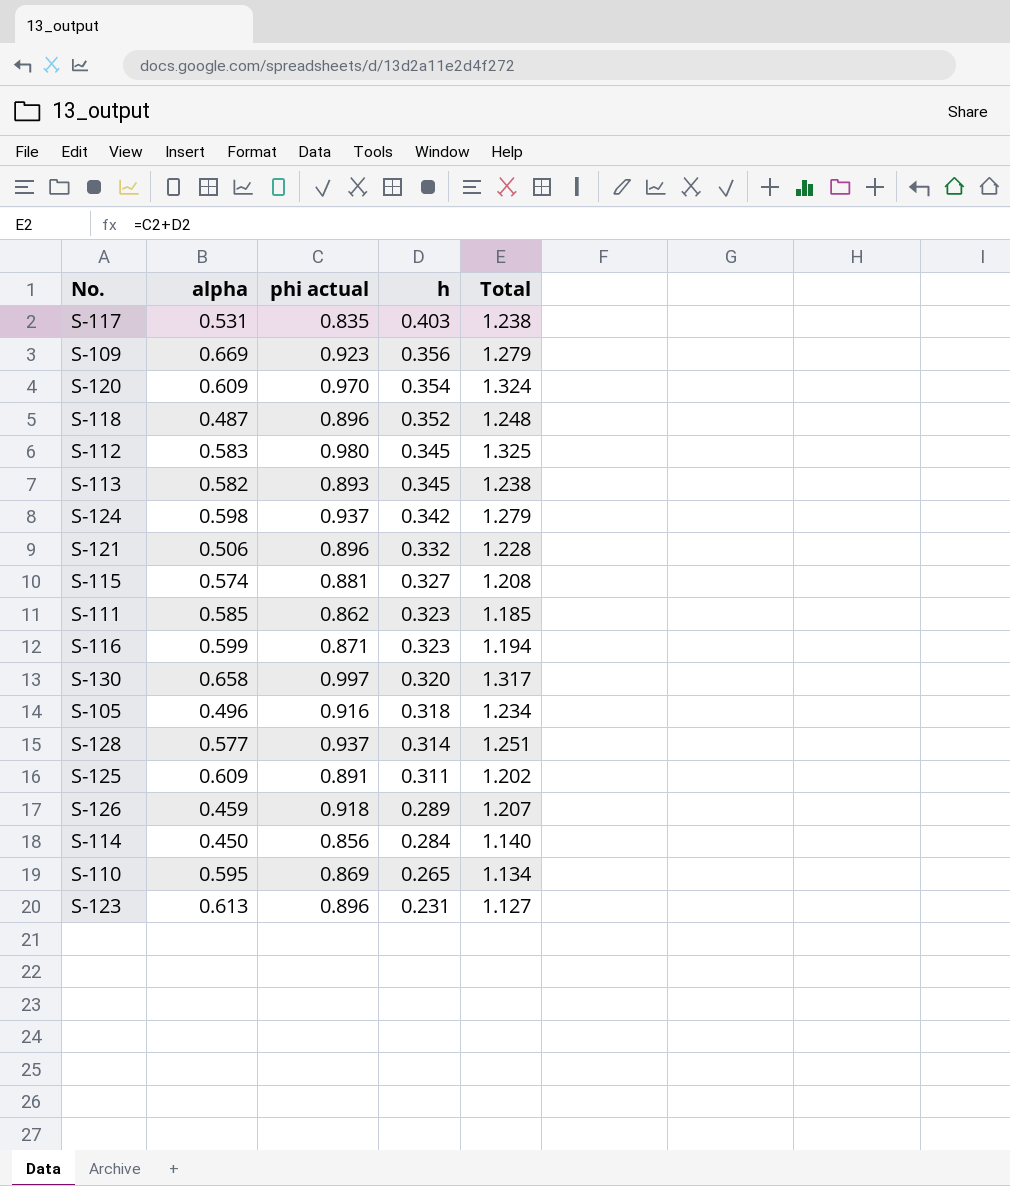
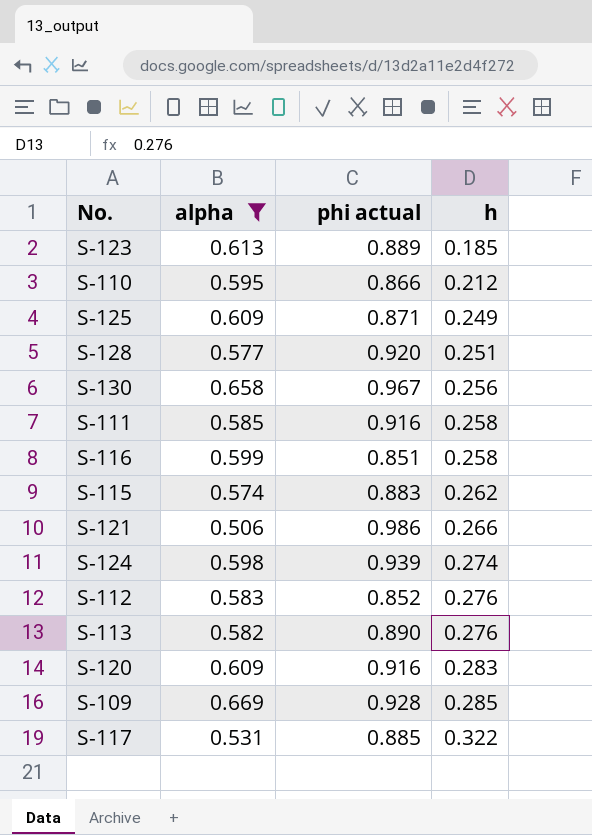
filter: none -> alpha >= 0.506
row order: h descending -> h ascending
column Total | formula: [phi actual] + [h] -> none
S-123 | phi actual: 0.896 -> 0.889
S-123 | h: 0.231 -> 0.185
S-110 | phi actual: 0.869 -> 0.866
S-110 | h: 0.265 -> 0.212
S-125 | phi actual: 0.891 -> 0.871
S-125 | h: 0.311 -> 0.249
S-128 | phi actual: 0.937 -> 0.920
S-128 | h: 0.314 -> 0.251
S-130 | phi actual: 0.997 -> 0.967
S-130 | h: 0.320 -> 0.256
S-111 | phi actual: 0.862 -> 0.916
S-111 | h: 0.323 -> 0.258
S-116 | phi actual: 0.871 -> 0.851
S-116 | h: 0.323 -> 0.258
S-115 | phi actual: 0.881 -> 0.883
S-115 | h: 0.327 -> 0.262
S-121 | phi actual: 0.896 -> 0.986
S-121 | h: 0.332 -> 0.266
S-124 | phi actual: 0.937 -> 0.939
S-124 | h: 0.342 -> 0.274
S-112 | phi actual: 0.980 -> 0.852
S-112 | h: 0.345 -> 0.276
S-113 | phi actual: 0.893 -> 0.890
S-113 | h: 0.345 -> 0.276
S-120 | phi actual: 0.970 -> 0.916
S-120 | h: 0.354 -> 0.283
S-109 | phi actual: 0.923 -> 0.928
S-109 | h: 0.356 -> 0.285
S-117 | phi actual: 0.835 -> 0.885
S-117 | h: 0.403 -> 0.322

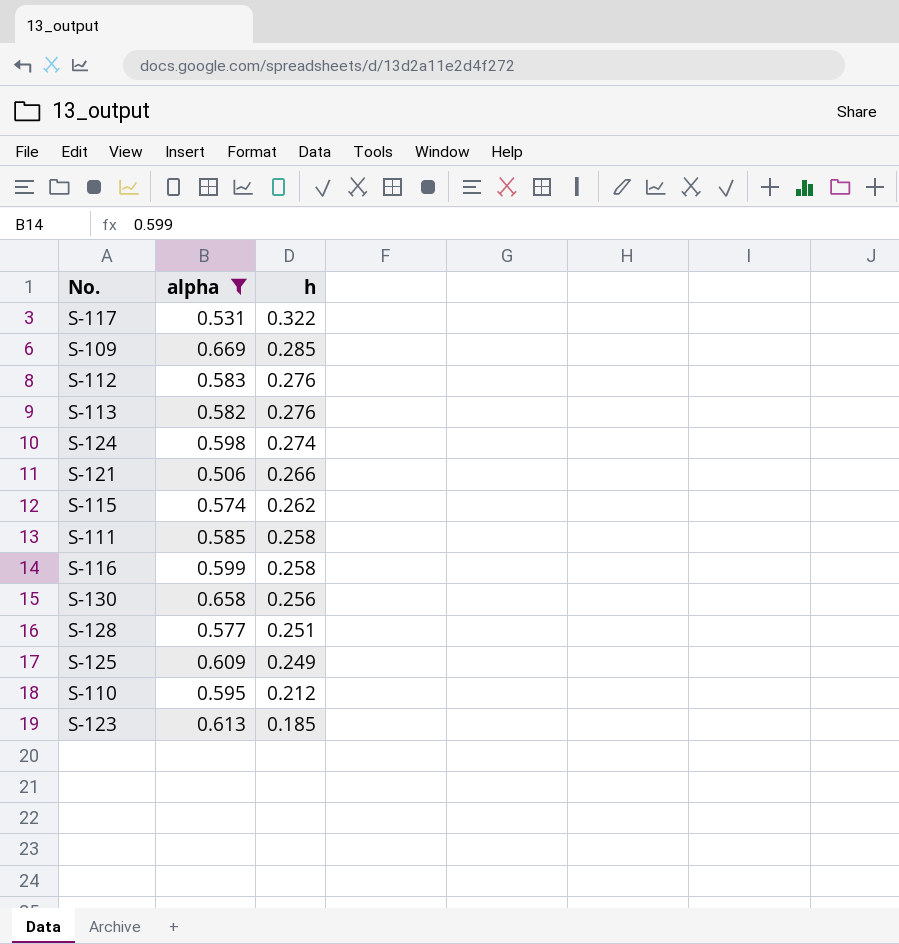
row order: h ascending -> h descending
column phi actual | position: 3 -> none
row S-120: 0.609 | 0.916 | 0.283 -> none

